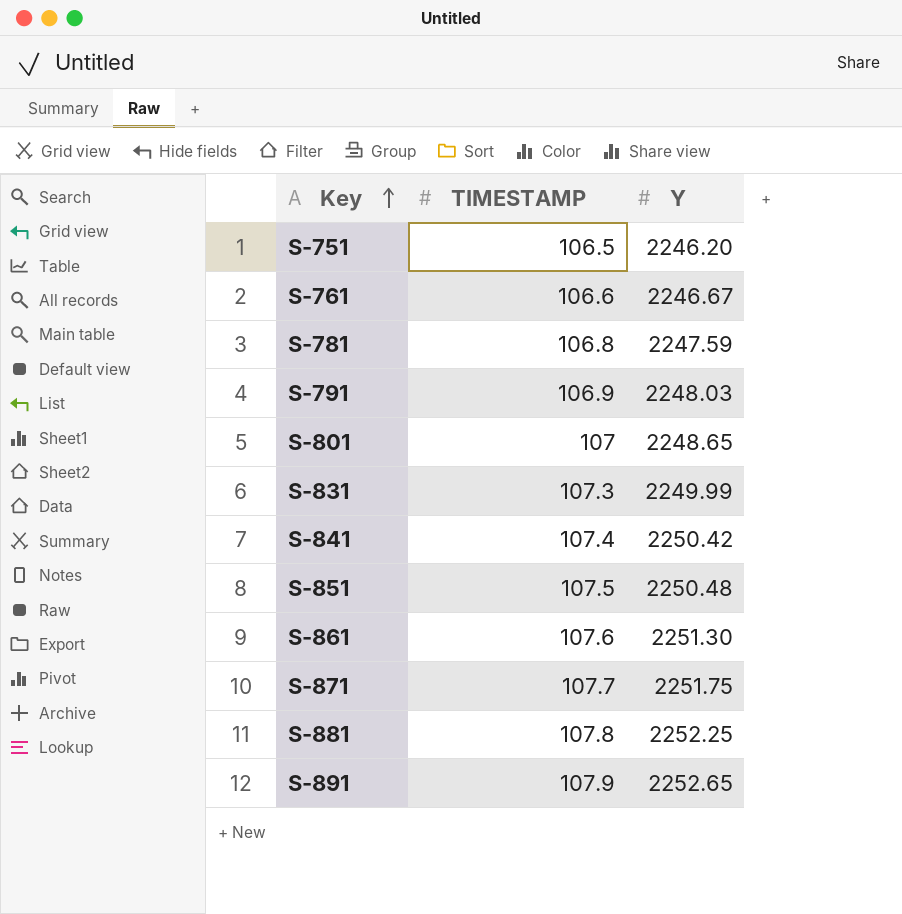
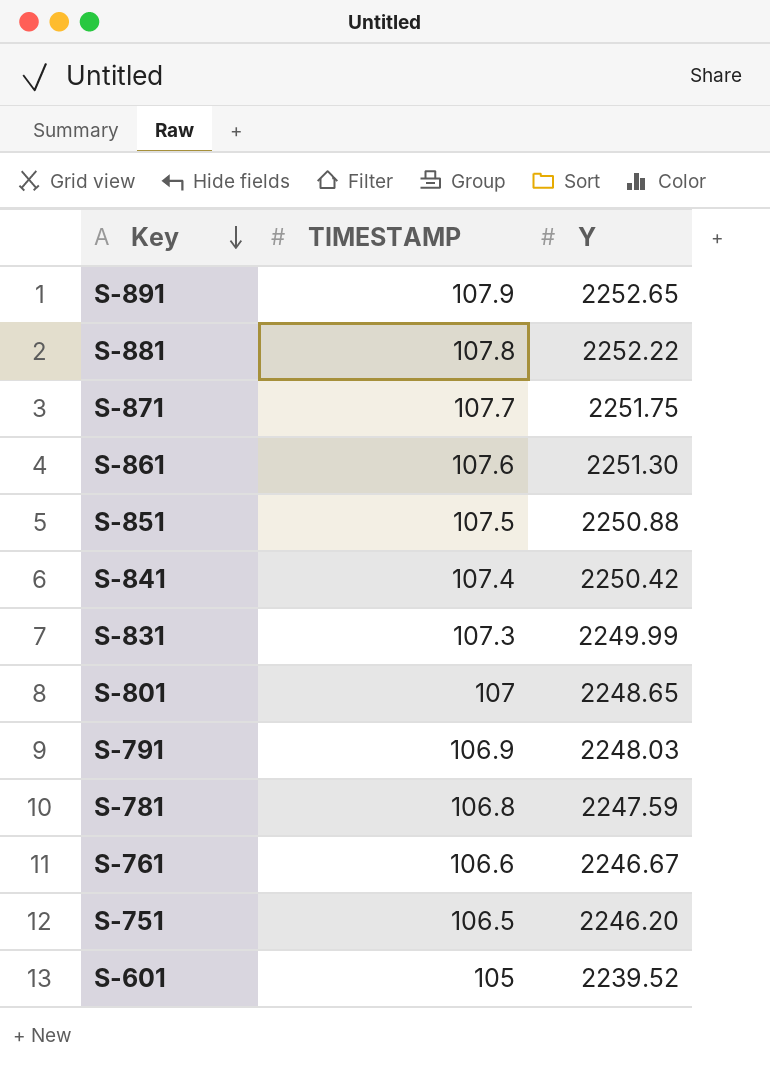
row order: Key ascending -> Key descending
S-881 | Y: 2252.25 -> 2252.22
S-851 | Y: 2250.48 -> 2250.88
row S-601: none -> 105 | 2239.52

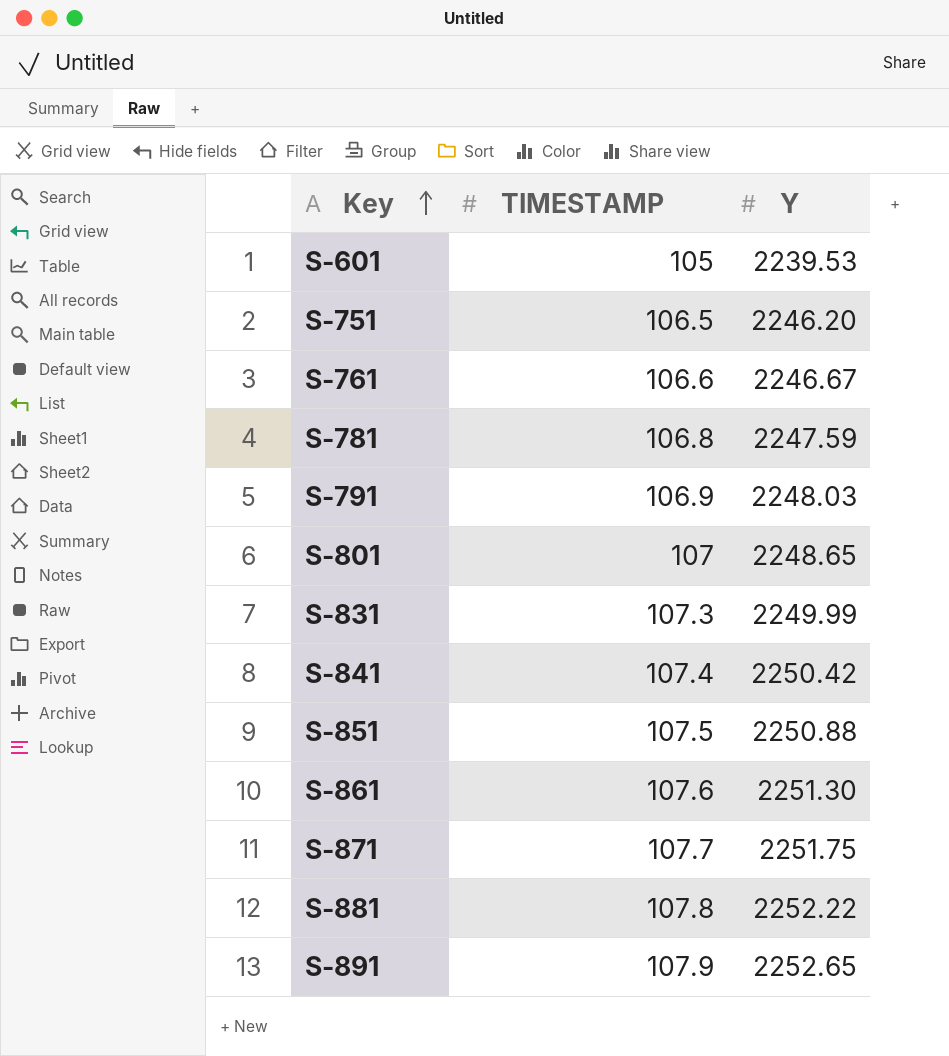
row order: Key descending -> Key ascending
S-601 | Y: 2239.52 -> 2239.53

